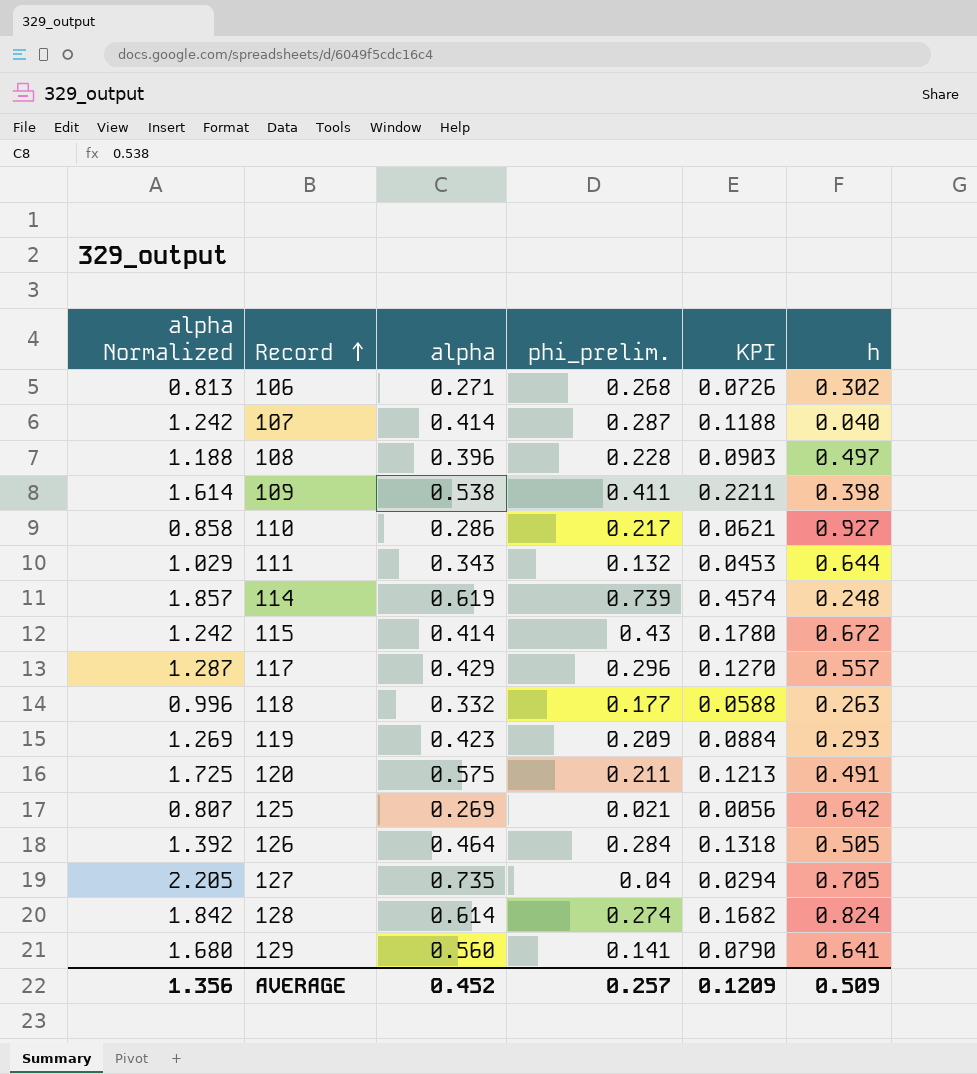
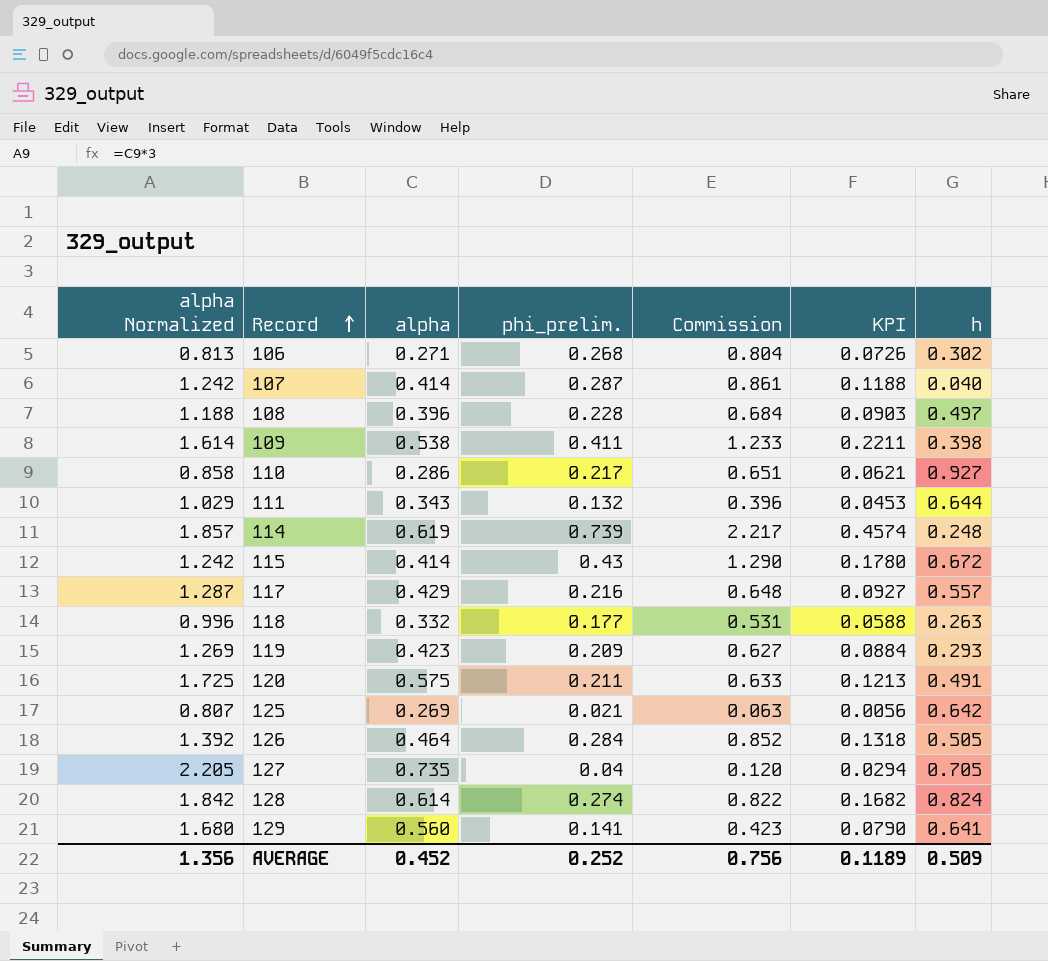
column Commission | formula: none -> [phi_prelim.] * 3
117 | phi_prelim.: 0.296 -> 0.216
117 | KPI: 0.1270 -> 0.0927
AVERAGE | phi_prelim.: 0.257 -> 0.252
AVERAGE | KPI: 0.1209 -> 0.1189

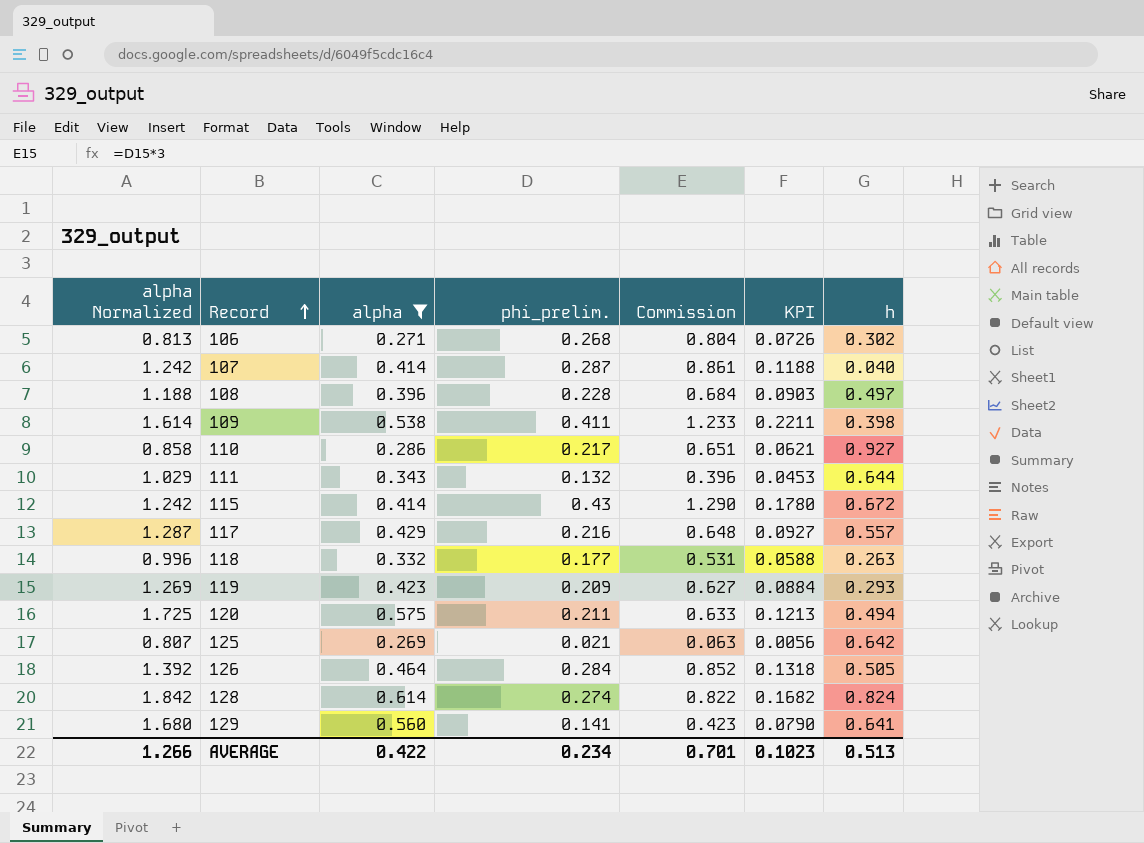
filter: none -> alpha <= 0.614
120 | h: 0.491 -> 0.494
AVERAGE | alpha Normalized: 1.356 -> 1.266
AVERAGE | alpha: 0.452 -> 0.422
AVERAGE | phi_prelim.: 0.252 -> 0.234
AVERAGE | Commission: 0.756 -> 0.701
AVERAGE | KPI: 0.1189 -> 0.1023
AVERAGE | h: 0.509 -> 0.513

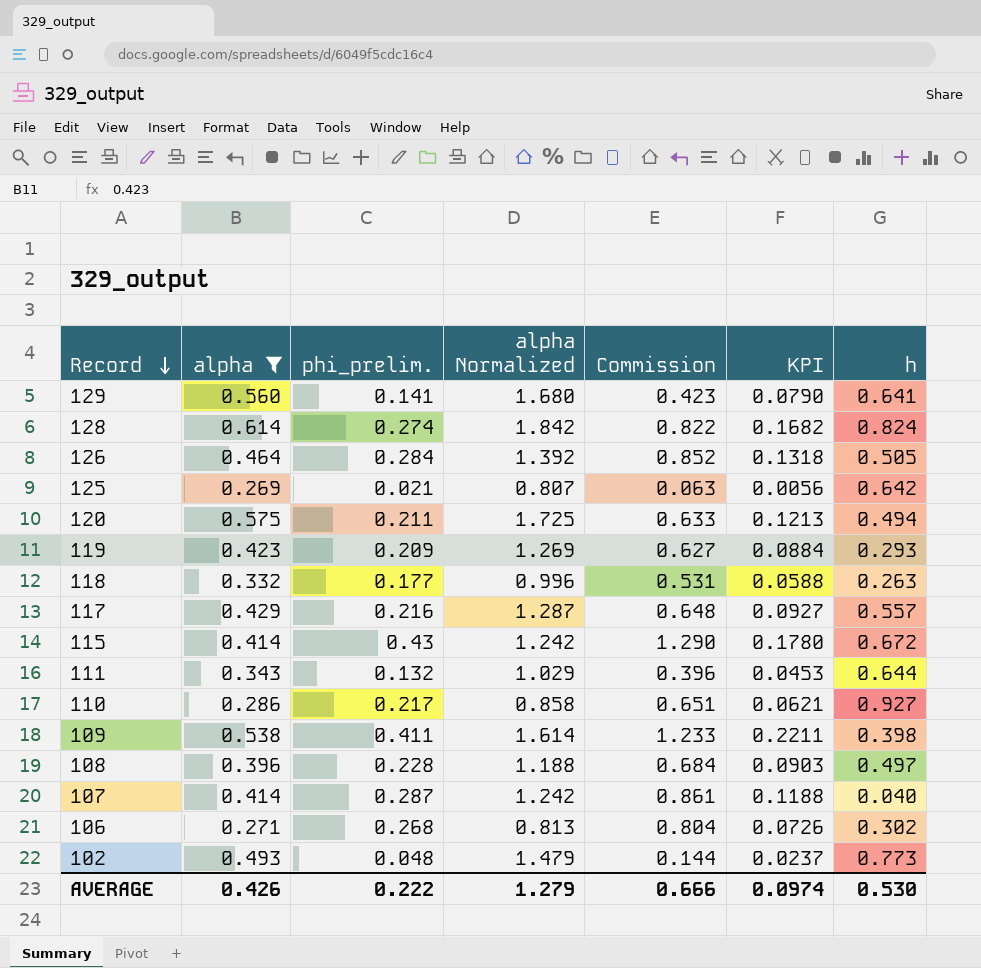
row order: Record ascending -> Record descending
column alpha Normalized | position: 1 -> 4
row 102: none -> 0.493 | 0.048 | 1.479 | 0.144 | 0.0237 | 0.773
AVERAGE | alpha: 0.422 -> 0.426
AVERAGE | phi_prelim.: 0.234 -> 0.222
AVERAGE | alpha Normalized: 1.266 -> 1.279
AVERAGE | Commission: 0.701 -> 0.666
AVERAGE | KPI: 0.1023 -> 0.0974
AVERAGE | h: 0.513 -> 0.530

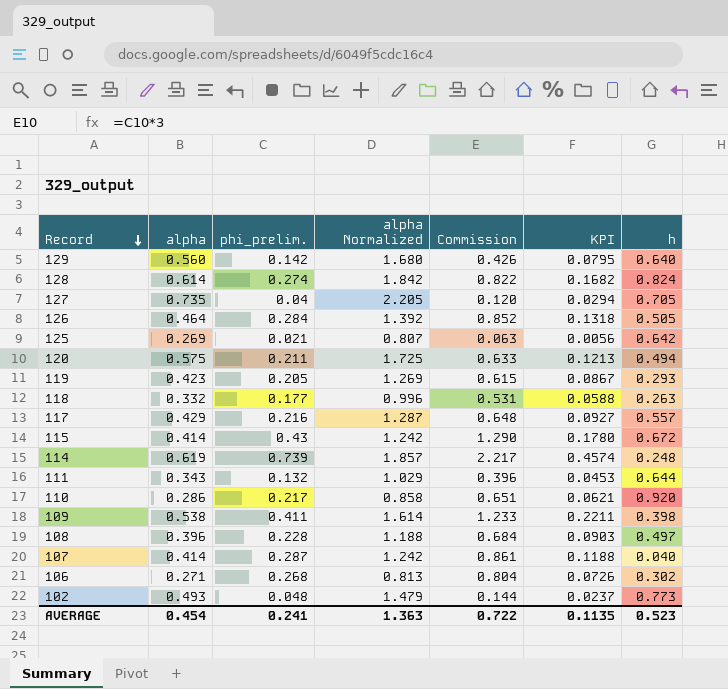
filter: alpha <= 0.614 -> none
129 | phi_prelim.: 0.141 -> 0.142
129 | Commission: 0.423 -> 0.426
129 | KPI: 0.0790 -> 0.0795
129 | h: 0.641 -> 0.640
119 | phi_prelim.: 0.209 -> 0.205
119 | Commission: 0.627 -> 0.615
119 | KPI: 0.0884 -> 0.0867
110 | h: 0.927 -> 0.920
AVERAGE | alpha: 0.426 -> 0.454
AVERAGE | phi_prelim.: 0.222 -> 0.241
AVERAGE | alpha Normalized: 1.279 -> 1.363
AVERAGE | Commission: 0.666 -> 0.722
AVERAGE | KPI: 0.0974 -> 0.1135
AVERAGE | h: 0.530 -> 0.523

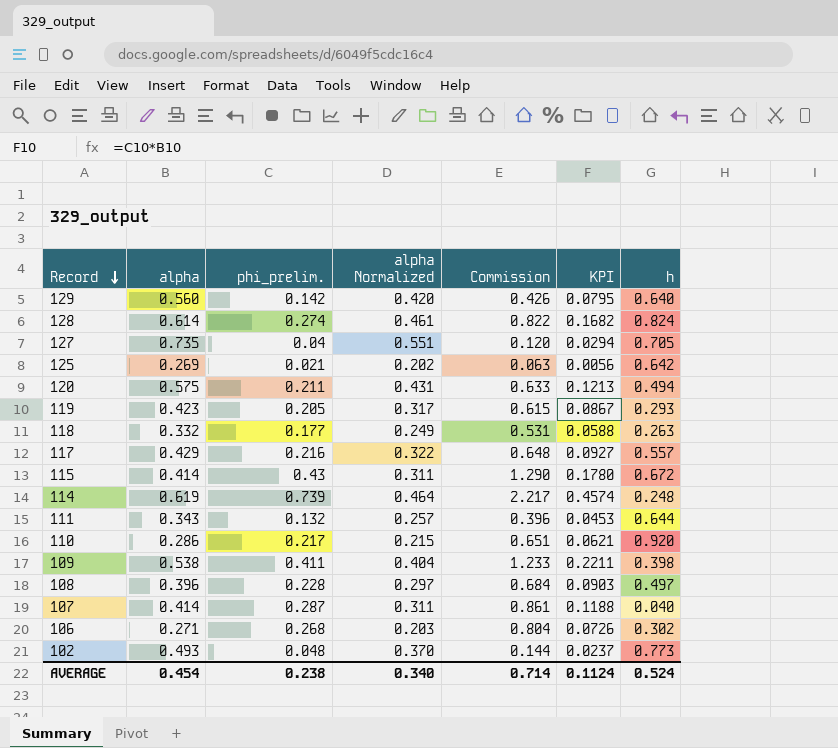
column alpha Normalized | formula: [alpha] * 3 -> [alpha] * 0.75
row 126: 0.464 | 0.284 | 1.392 | 0.852 | 0.1318 | 0.505 -> none
AVERAGE | phi_prelim.: 0.241 -> 0.238
AVERAGE | alpha Normalized: 1.363 -> 0.340
AVERAGE | Commission: 0.722 -> 0.714
AVERAGE | KPI: 0.1135 -> 0.1124
AVERAGE | h: 0.523 -> 0.524

